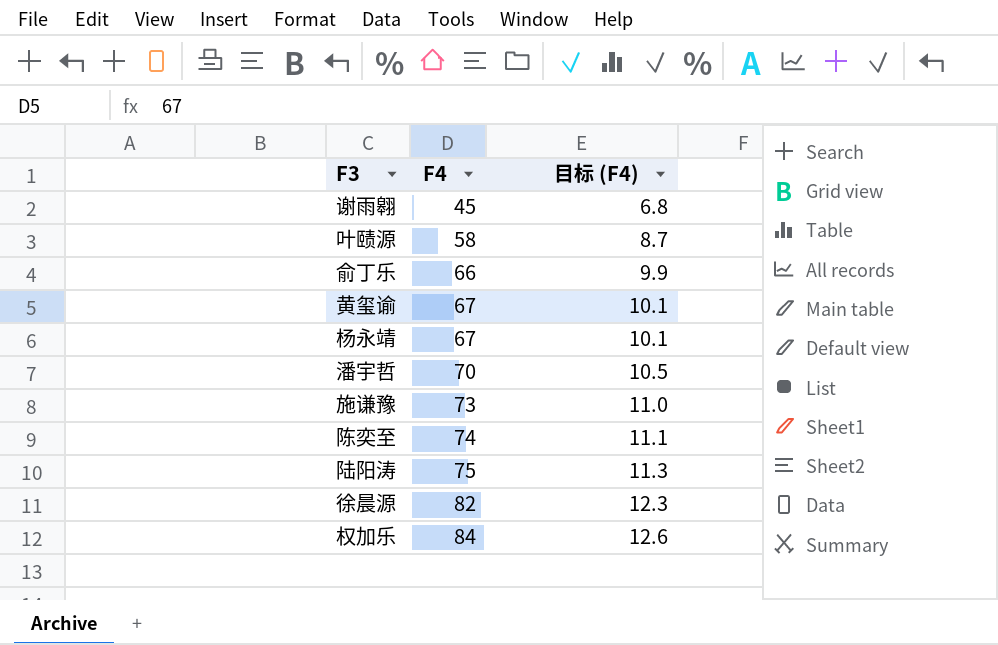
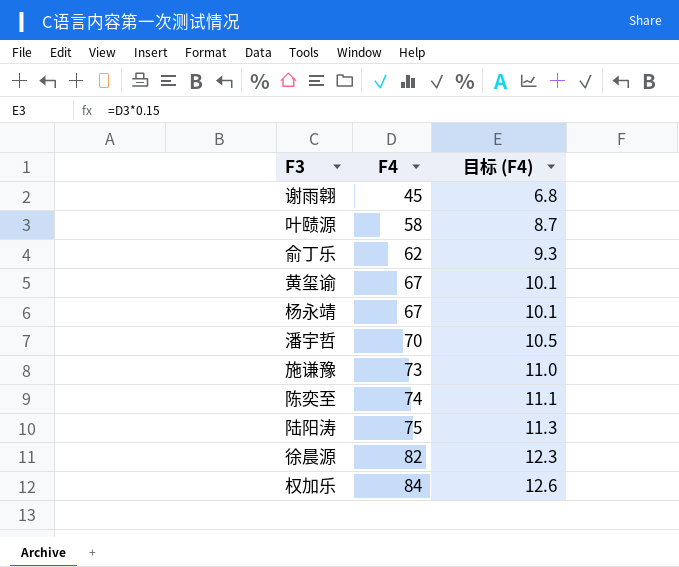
俞丁乐 | F4: 66 -> 62
俞丁乐 | 目标 (F4): 9.9 -> 9.3

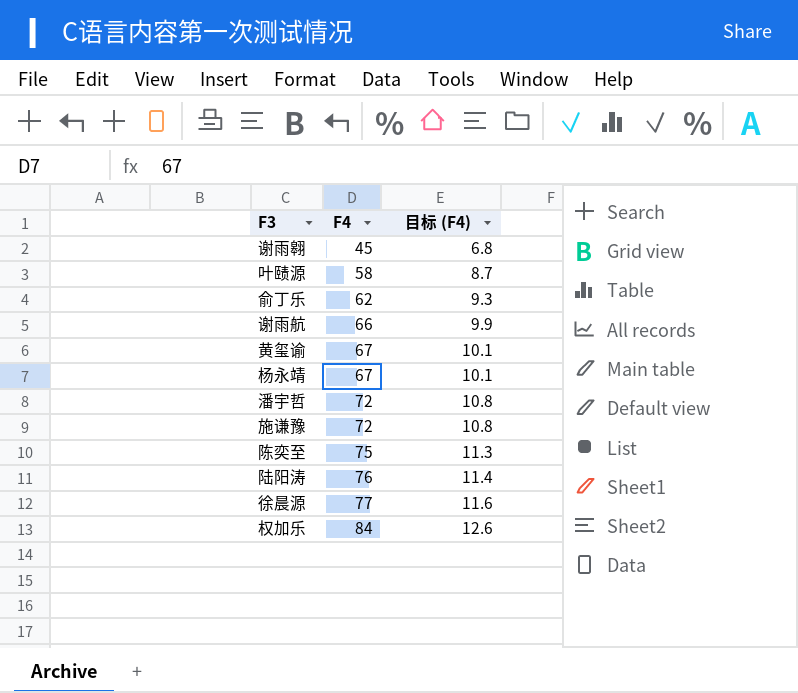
row 谢雨航: none -> 66 | 9.9
潘宇哲 | F4: 70 -> 72
潘宇哲 | 目标 (F4): 10.5 -> 10.8
施谦豫 | F4: 73 -> 72
施谦豫 | 目标 (F4): 11.0 -> 10.8
陈奕至 | F4: 74 -> 75
陈奕至 | 目标 (F4): 11.1 -> 11.3
陆阳涛 | F4: 75 -> 76
陆阳涛 | 目标 (F4): 11.3 -> 11.4
徐晨源 | F4: 82 -> 77
徐晨源 | 目标 (F4): 12.3 -> 11.6

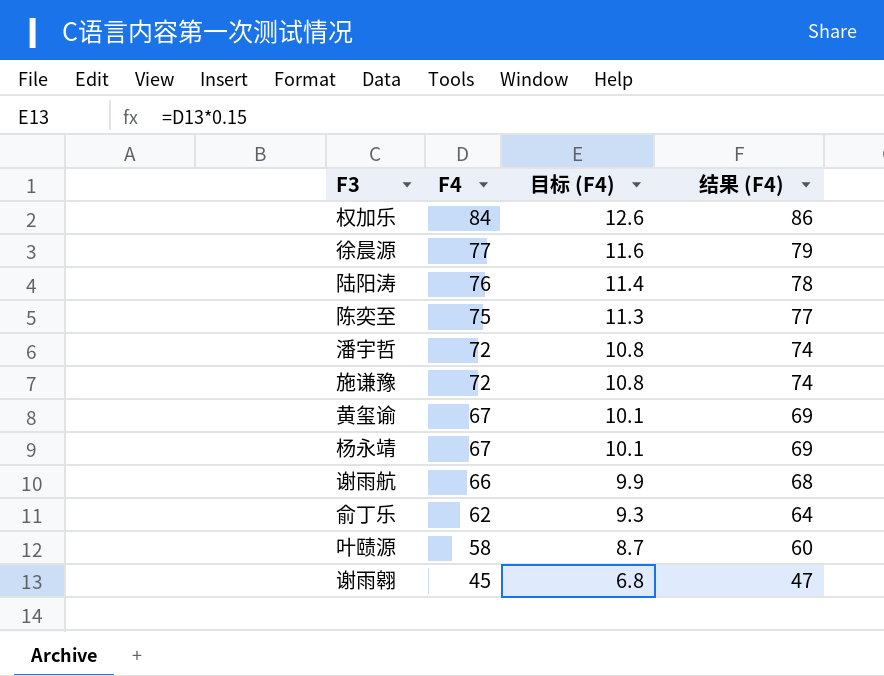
row order: F4 ascending -> F4 descending
column 结果 (F4) | formula: none -> [F4] + 2

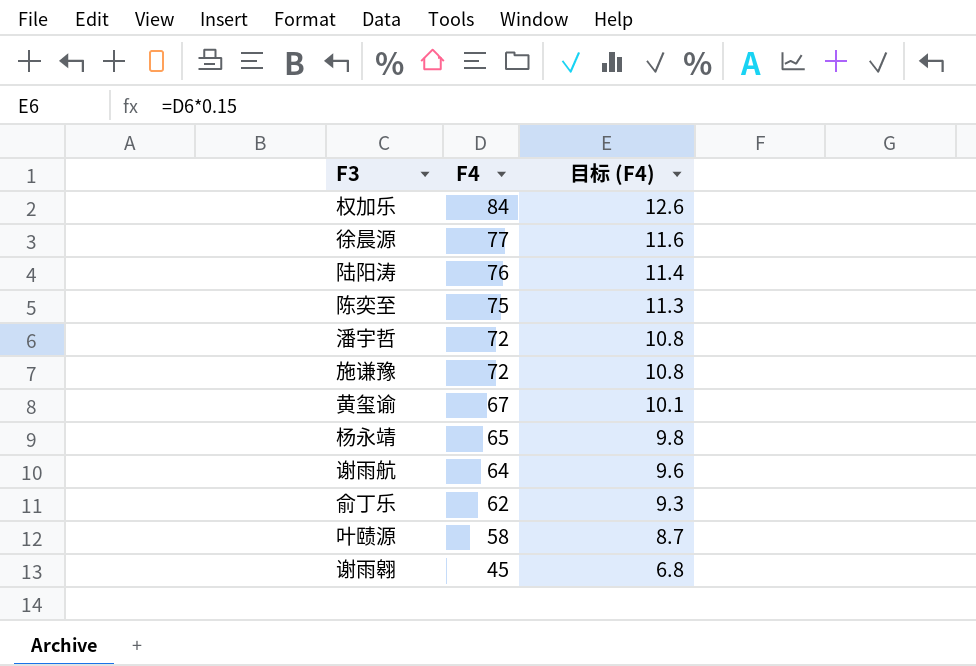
column 结果 (F4) | formula: [F4] + 2 -> none
杨永靖 | F4: 67 -> 65
杨永靖 | 目标 (F4): 10.1 -> 9.8
谢雨航 | F4: 66 -> 64
谢雨航 | 目标 (F4): 9.9 -> 9.6

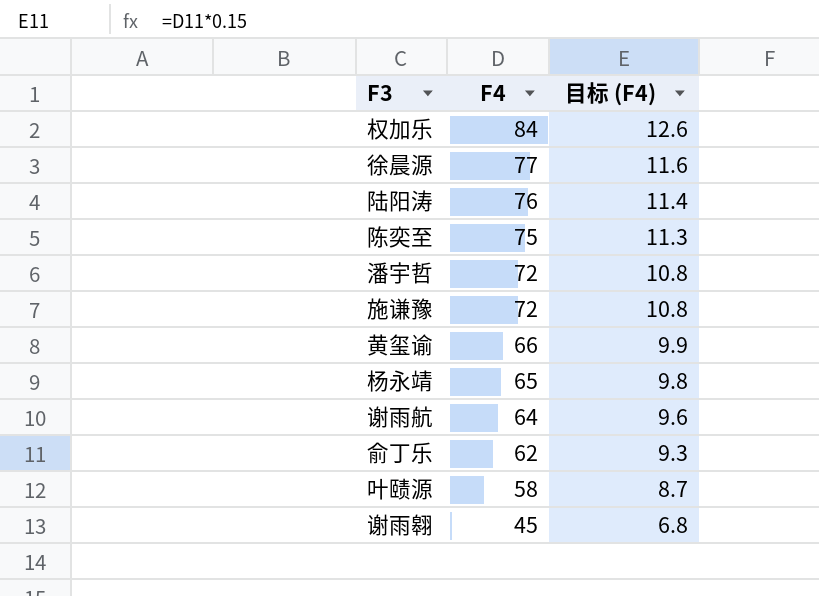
黄玺谕 | F4: 67 -> 66
黄玺谕 | 目标 (F4): 10.1 -> 9.9

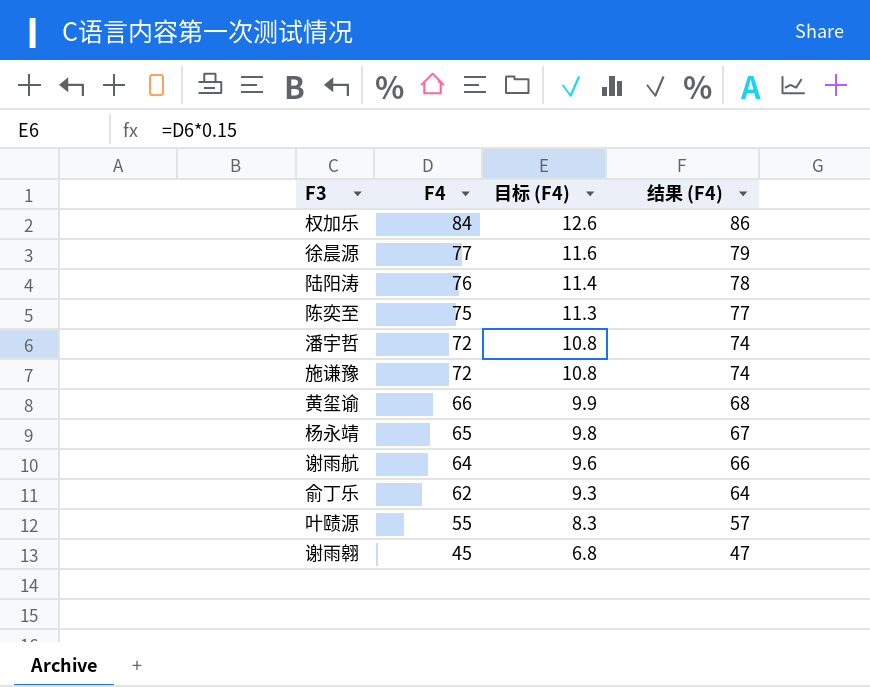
column 结果 (F4) | formula: none -> [F4] + 2
叶赜源 | F4: 58 -> 55
叶赜源 | 目标 (F4): 8.7 -> 8.3

